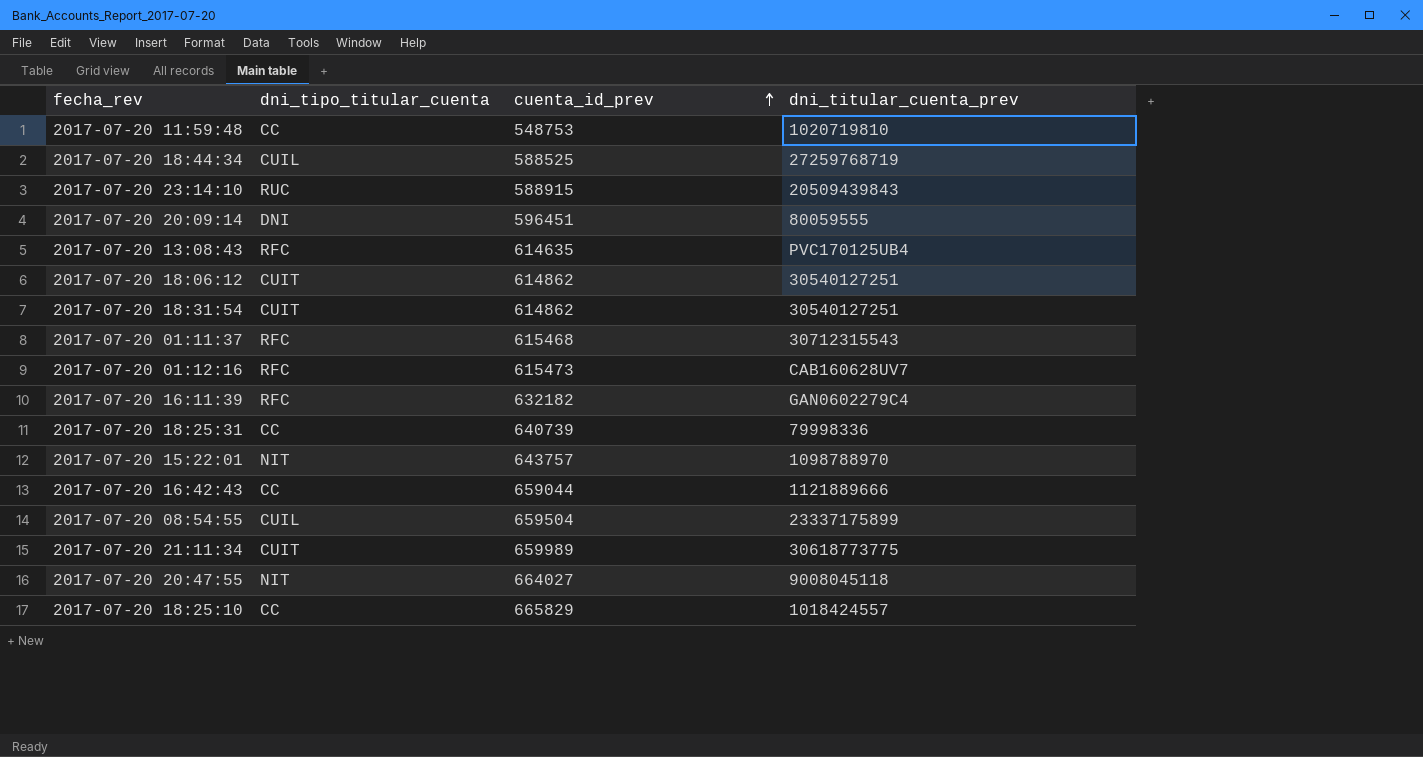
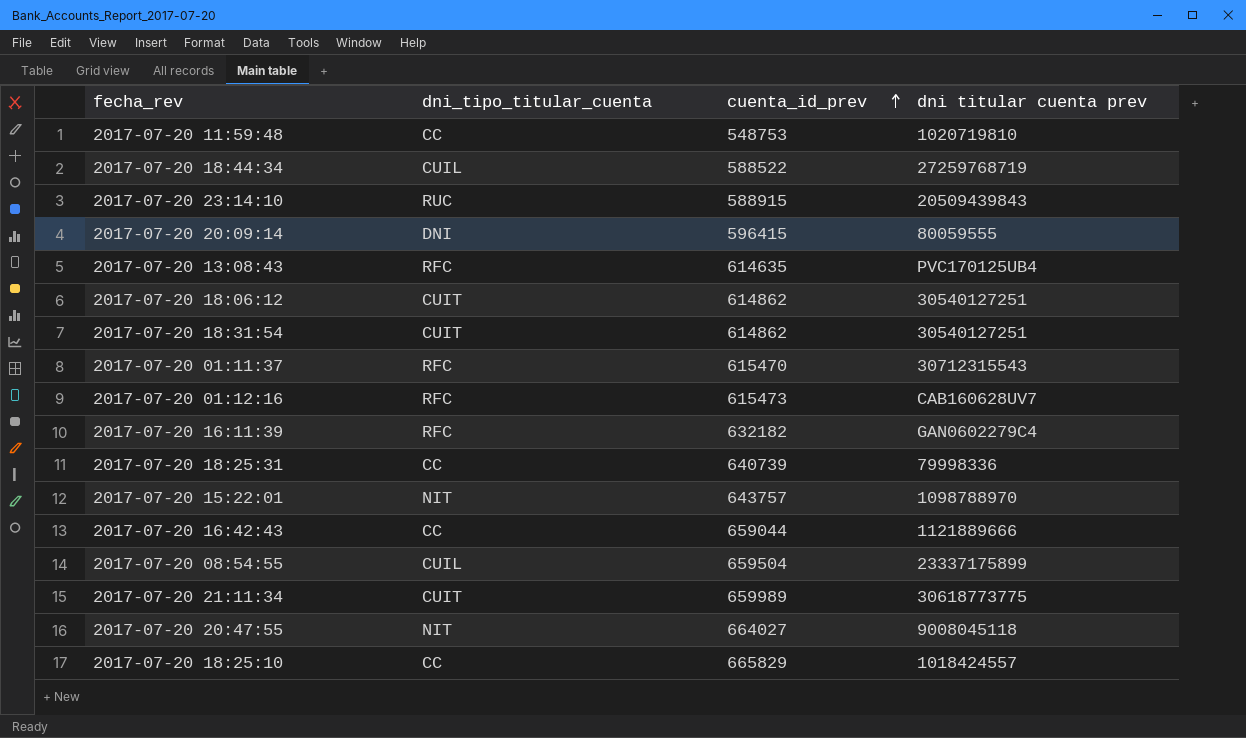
column name: dni_titular_cuenta_prev -> dni titular cuenta prev
2017-07-20 18:44:34 | cuenta_id_prev: 588525 -> 588522
2017-07-20 20:09:14 | cuenta_id_prev: 596451 -> 596415
2017-07-20 01:11:37 | cuenta_id_prev: 615468 -> 615470

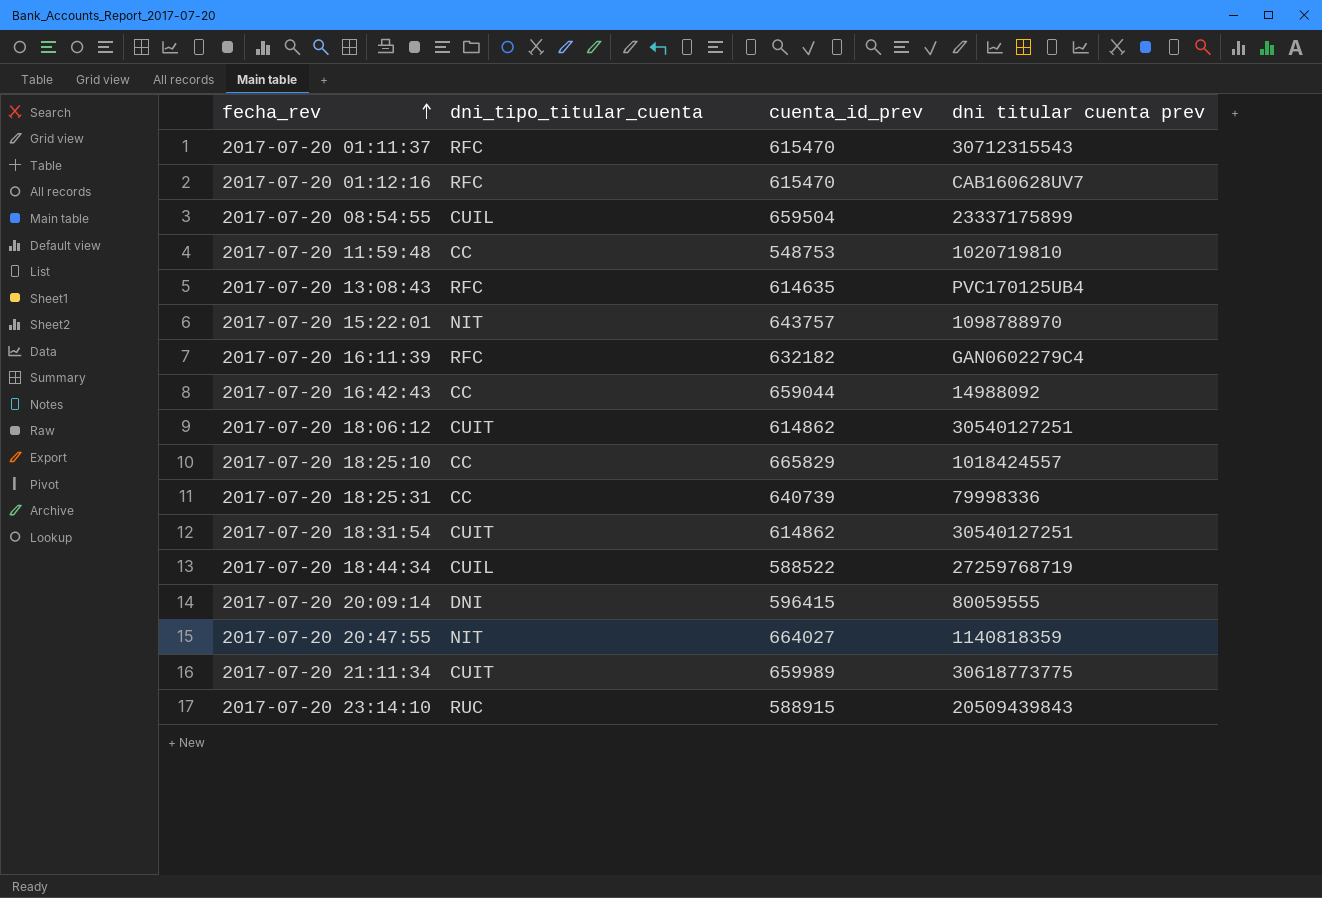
row order: cuenta_id_prev ascending -> fecha_rev ascending
2017-07-20 01:12:16 | cuenta_id_prev: 615473 -> 615470
2017-07-20 16:42:43 | dni titular cuenta prev: 1121889666 -> 14988092
2017-07-20 20:47:55 | dni titular cuenta prev: 9008045118 -> 1140818359

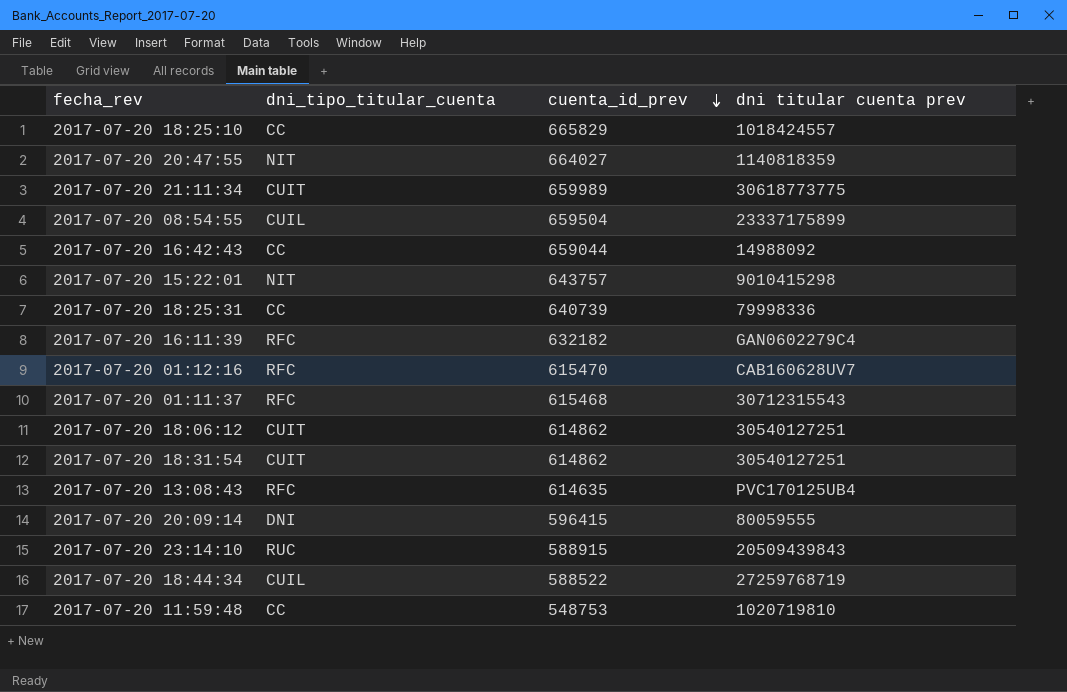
row order: fecha_rev ascending -> cuenta_id_prev descending
2017-07-20 15:22:01 | dni titular cuenta prev: 1098788970 -> 9010415298
2017-07-20 01:11:37 | cuenta_id_prev: 615470 -> 615468

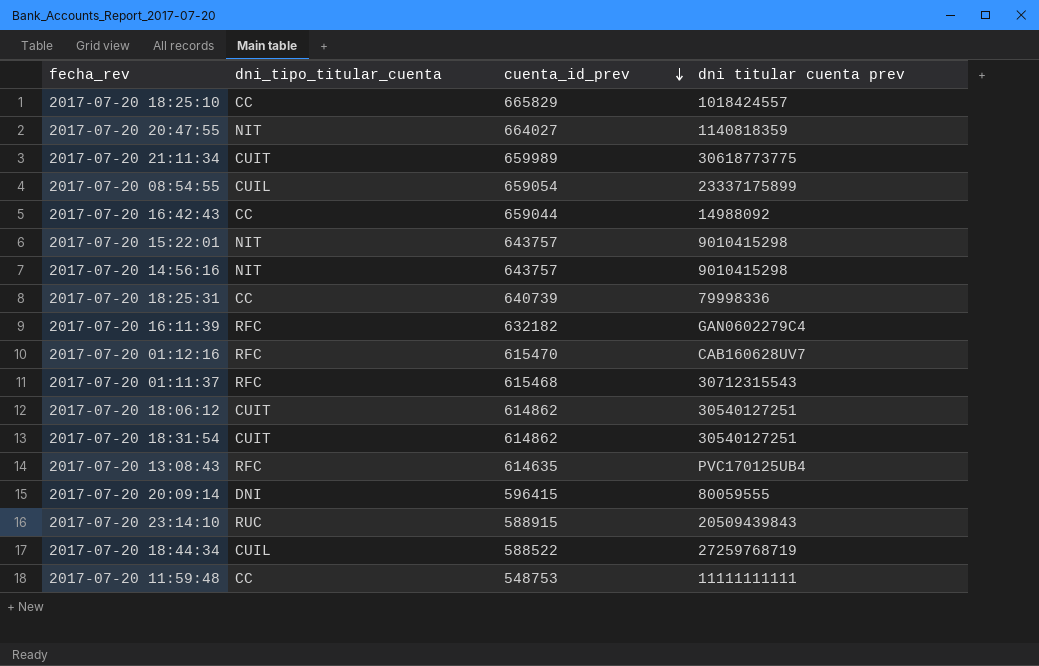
2017-07-20 08:54:55 | cuenta_id_prev: 659504 -> 659054
row 2017-07-20 14:56:16: none -> NIT | 643757 | 9010415298
2017-07-20 11:59:48 | dni titular cuenta prev: 1020719810 -> 11111111111

